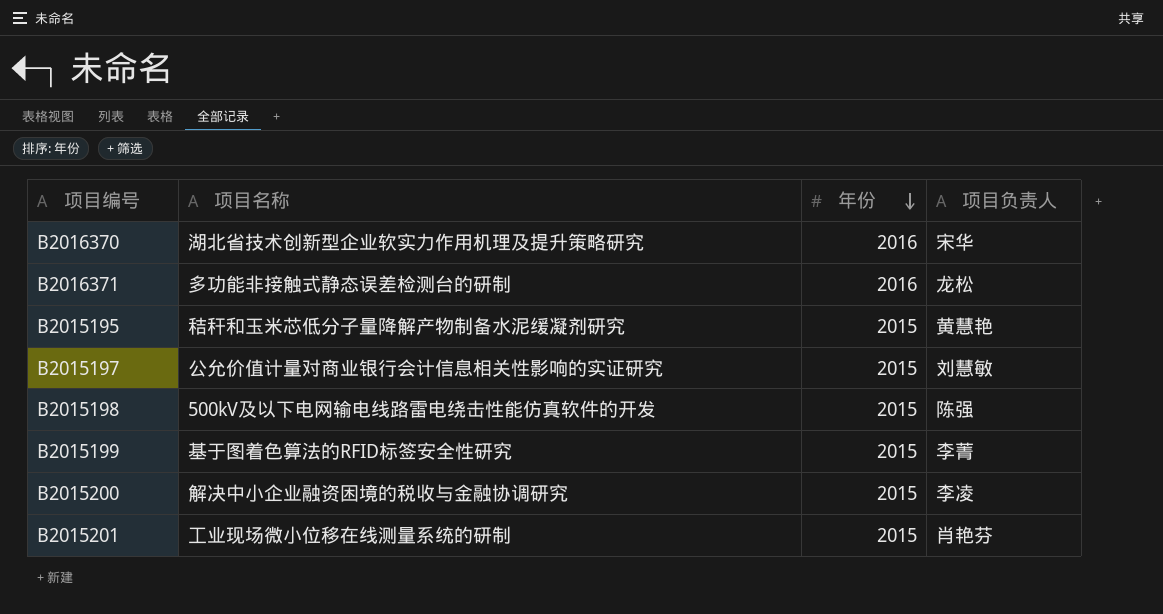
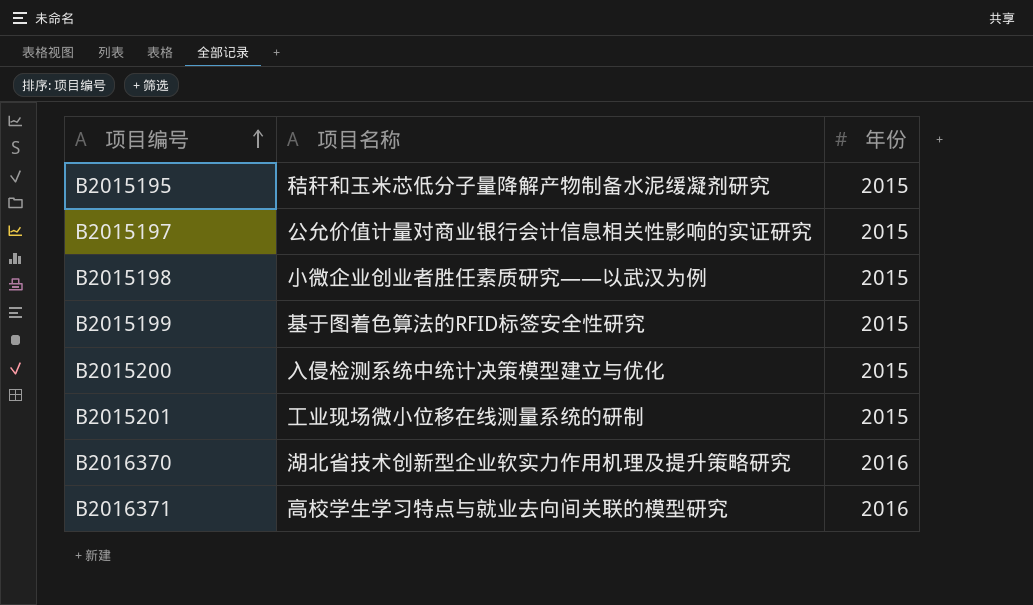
row order: 年份 descending -> 项目编号 ascending
column 项目负责人 | position: 4 -> none
B2015198 | 项目名称: 500kV及以下电网输电线路雷电绕击性能仿真软件的开发 -> 小微企业创业者胜任素质研究——以武汉为例
B2015200 | 项目名称: 解决中小企业融资困境的税收与金融协调研究 -> 入侵检测系统中统计决策模型建立与优化
B2016371 | 项目名称: 多功能非接触式静态误差检测台的研制 -> 高校学生学习特点与就业去向间关联的模型研究

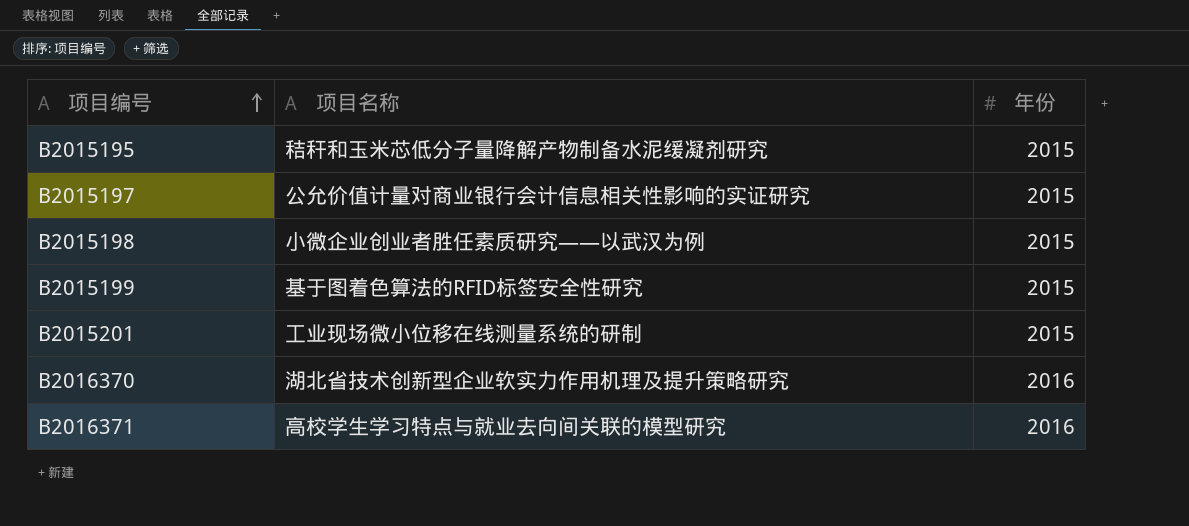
row B2015200: 入侵检测系统中统计决策模型建立与优化 | 2015 -> none

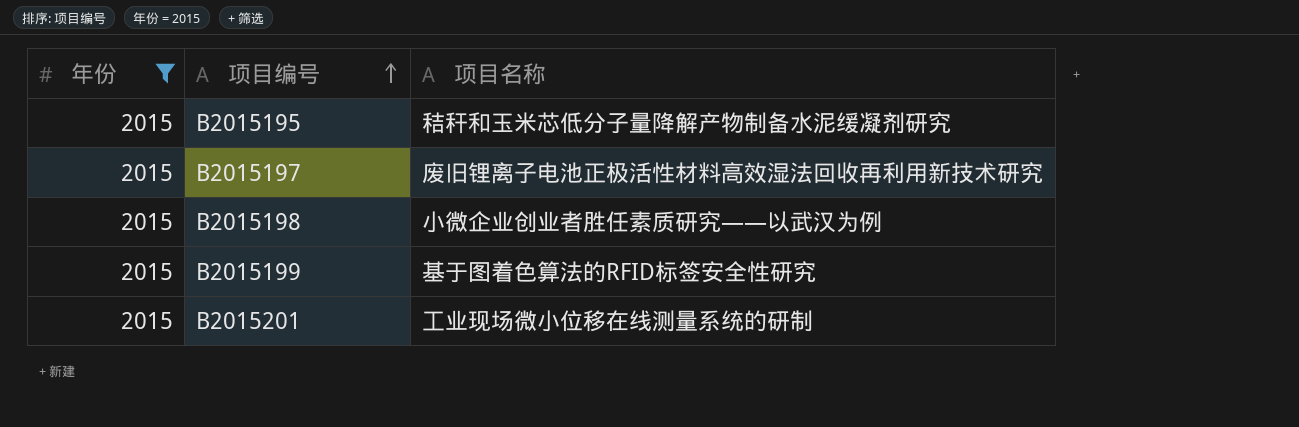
filter: none -> 年份 = 2015
column 年份 | position: 3 -> 1
B2015197 | 项目名称: 公允价值计量对商业银行会计信息相关性影响的实证研究 -> 废旧锂离子电池正极活性材料高效湿法回收再利用新技术研究

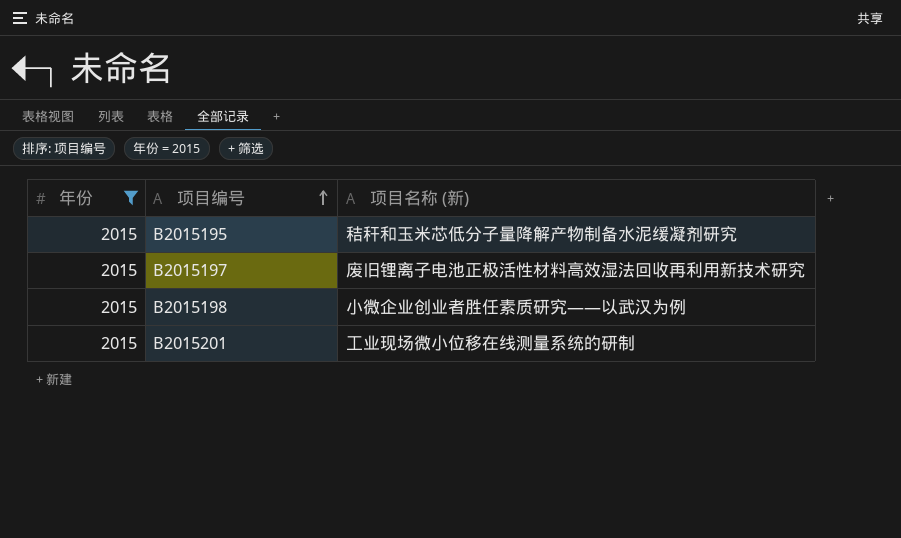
column name: 项目名称 -> 项目名称 (新)
row B2015199: 2015 | 基于图着色算法的RFID标签安全性研究 -> none

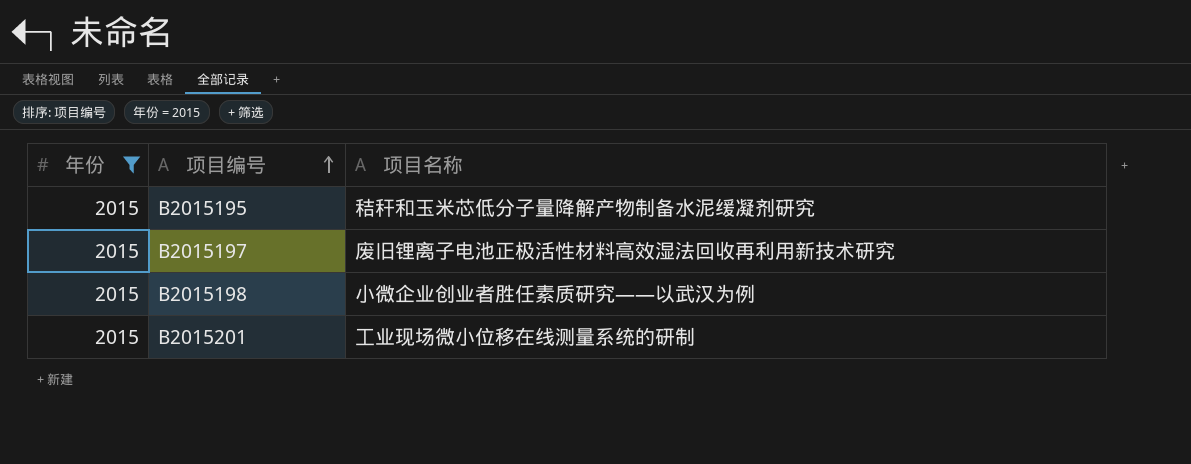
column name: 项目名称 (新) -> 项目名称

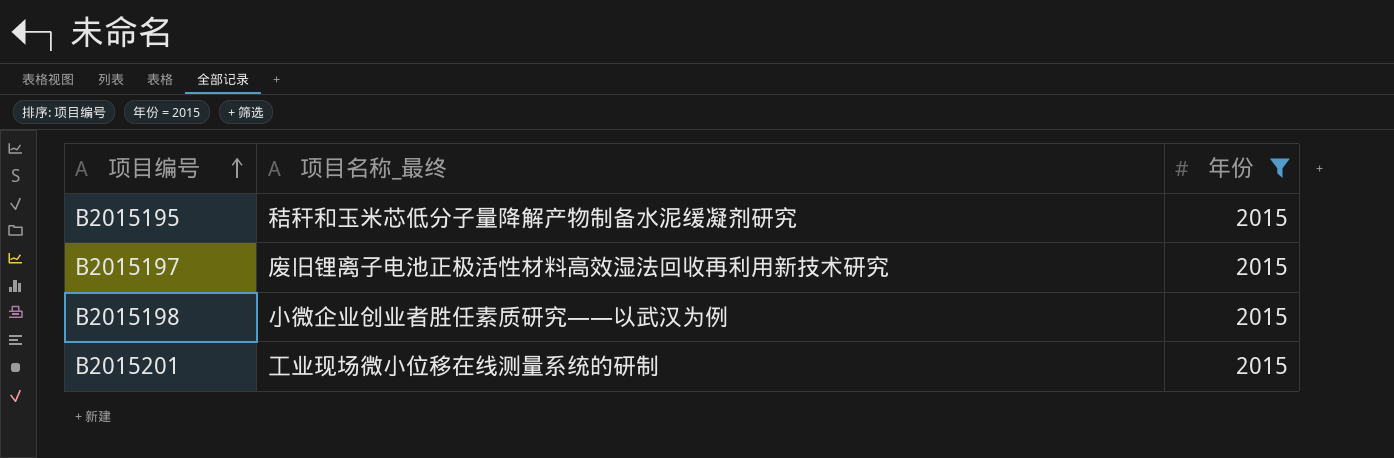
column name: 项目名称 -> 项目名称_最终
column 年份 | position: 1 -> 3

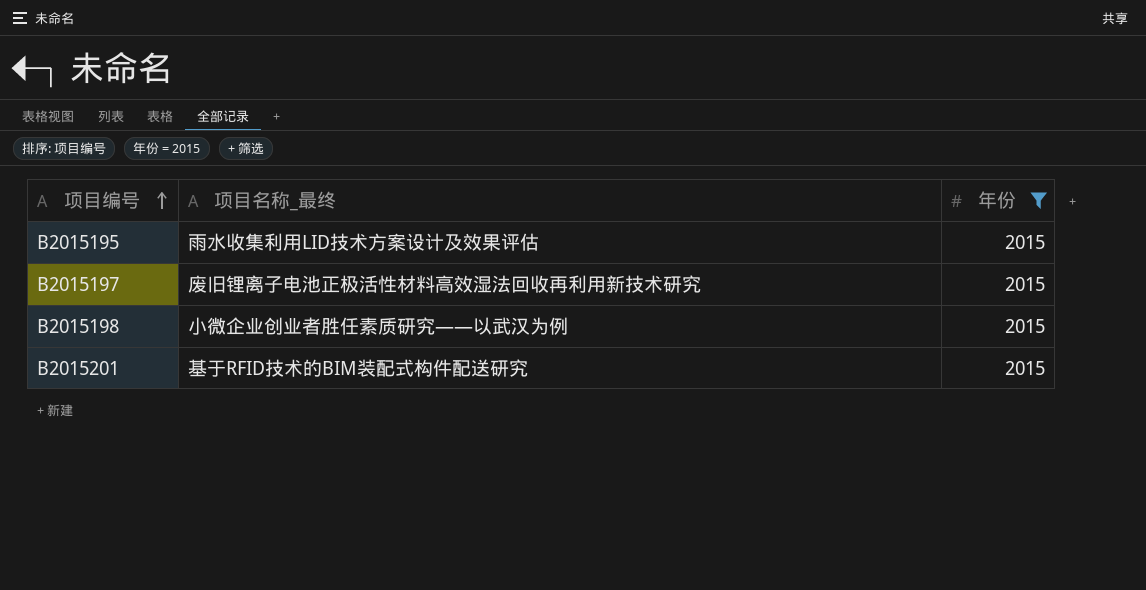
B2015195 | 项目名称_最终: 秸秆和玉米芯低分子量降解产物制备水泥缓凝剂研究 -> 雨水收集利用LID技术方案设计及效果评估
B2015201 | 项目名称_最终: 工业现场微小位移在线测量系统的研制 -> 基于RFID技术的BIM装配式构件配送研究

